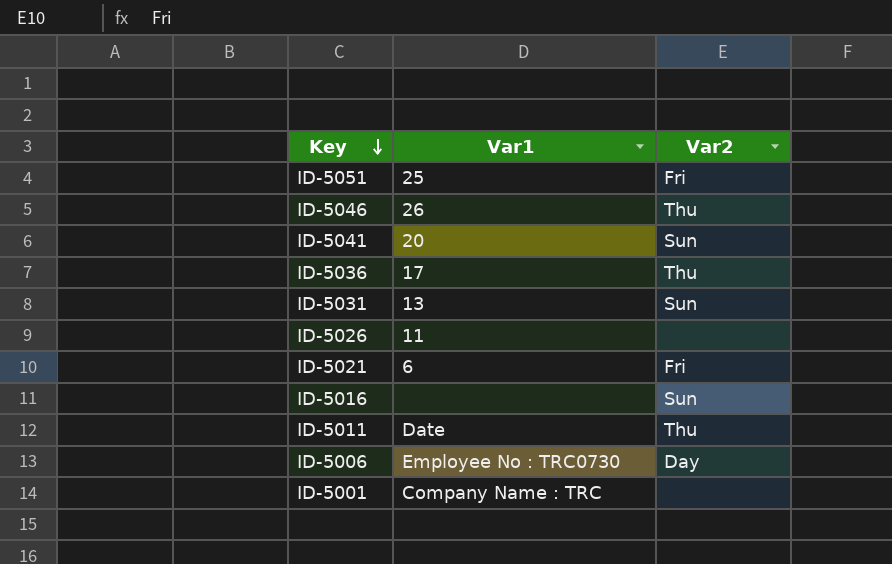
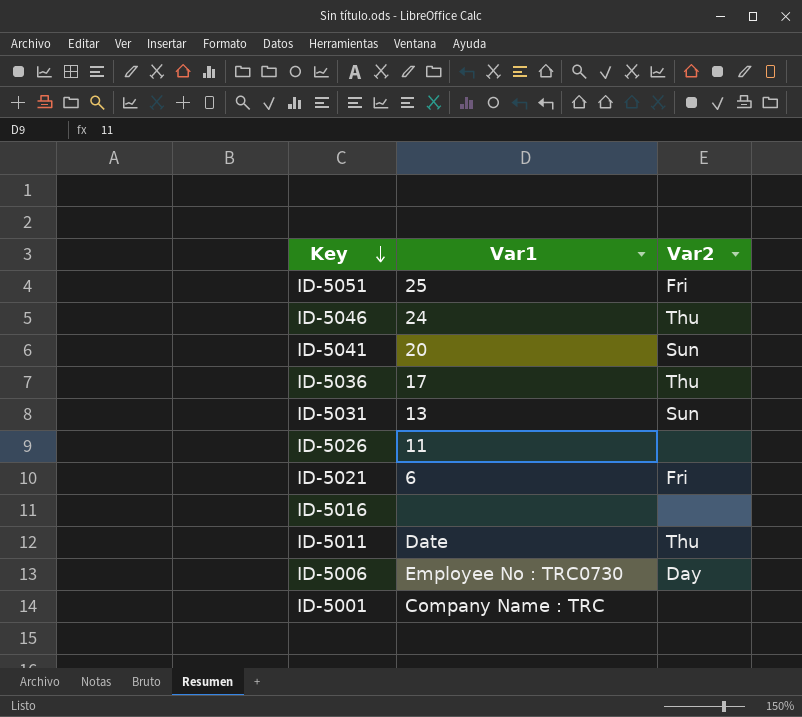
ID-5046 | Var1: 26 -> 24
ID-5016 | Var2: Sun -> none

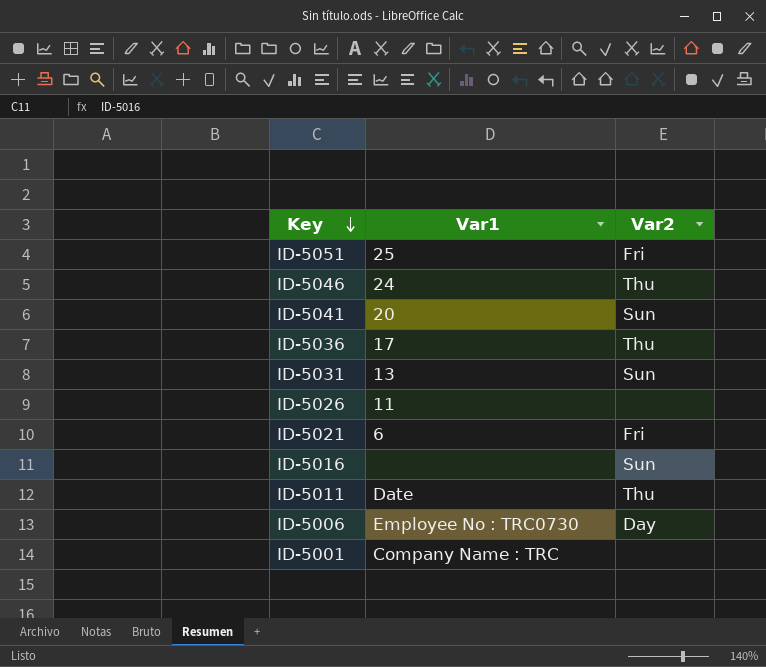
ID-5016 | Var2: none -> Sun

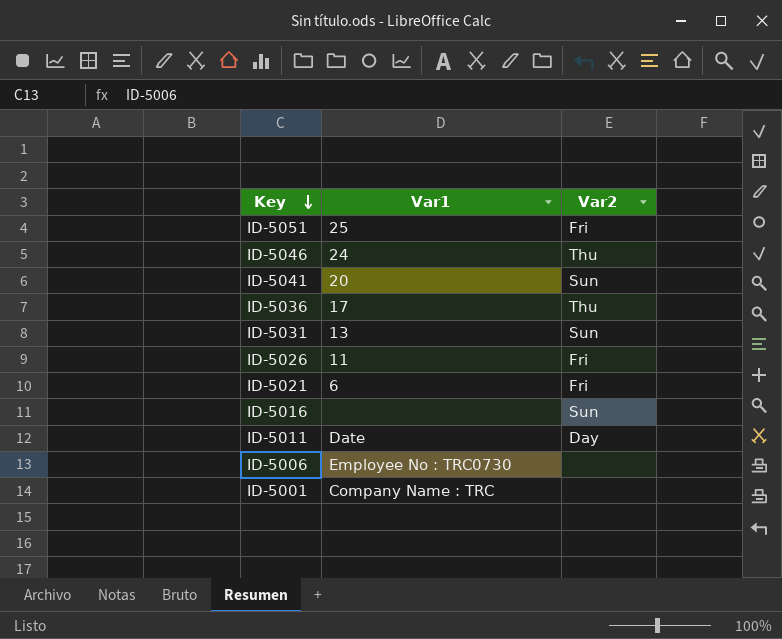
ID-5026 | Var2: none -> Fri
ID-5011 | Var2: Thu -> Day
ID-5006 | Var2: Day -> none

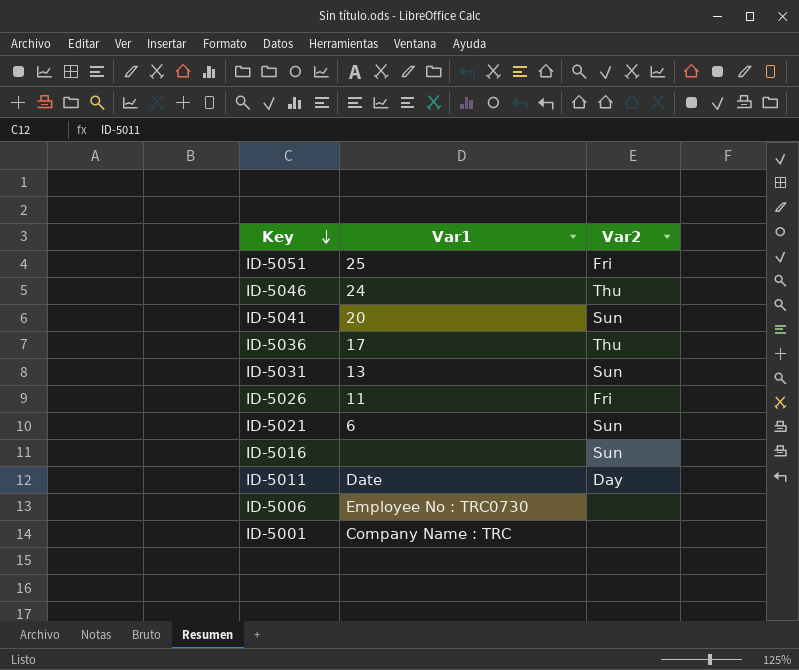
ID-5021 | Var2: Fri -> Sun

